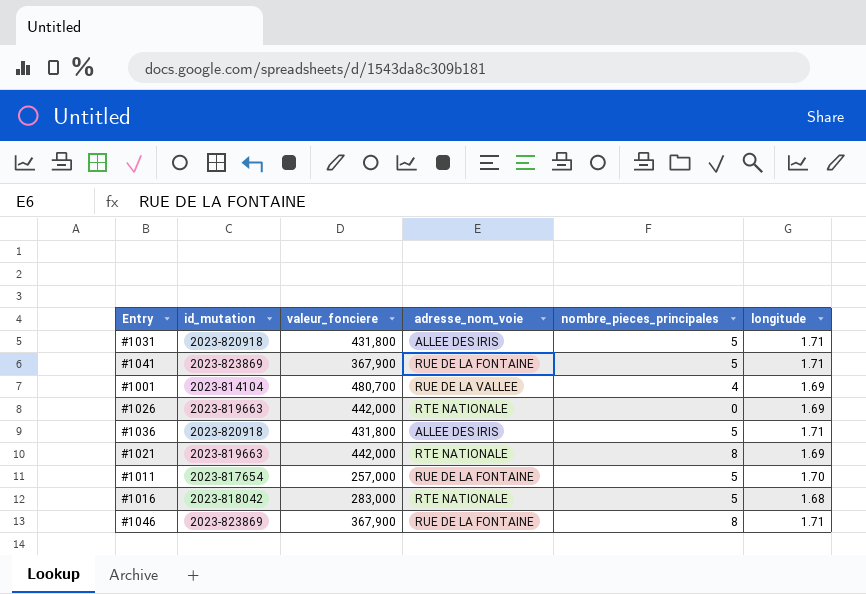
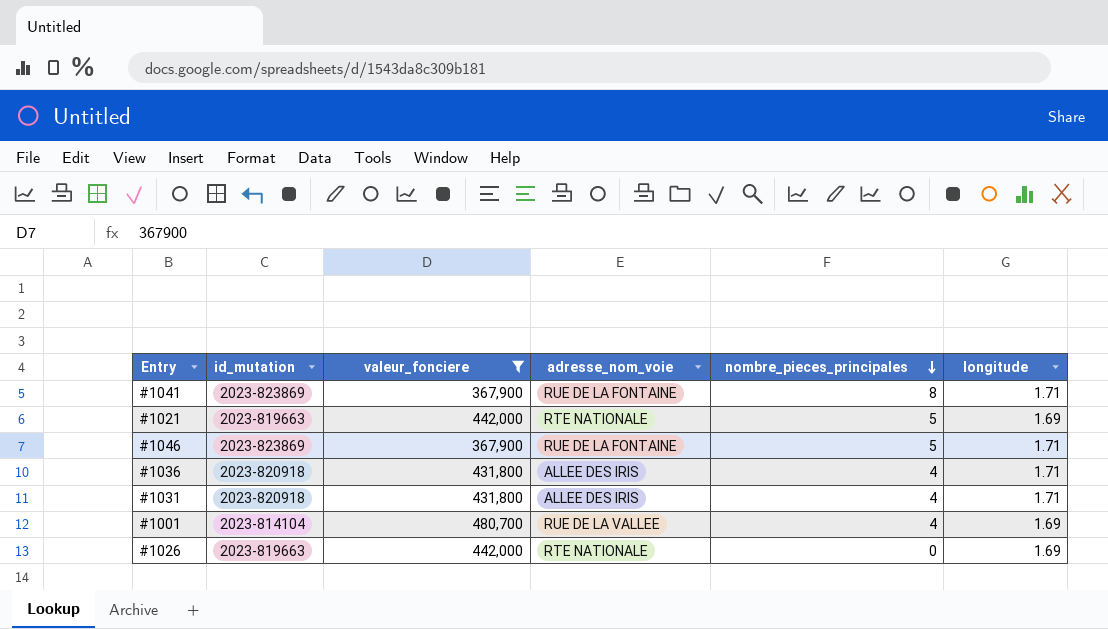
filter: none -> valeur_fonciere >= 367,900
row order: none -> nombre_pieces_principales descending
#1041 | nombre_pieces_principales: 5 -> 8
#1021 | nombre_pieces_principales: 8 -> 5
#1046 | nombre_pieces_principales: 8 -> 5
#1036 | nombre_pieces_principales: 5 -> 4
#1031 | nombre_pieces_principales: 5 -> 4

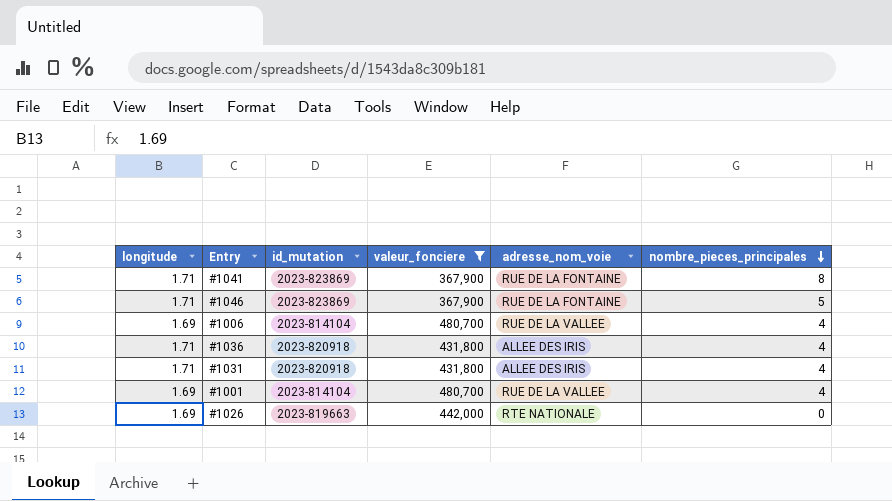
column longitude | position: 6 -> 1
row #1021: 2023-819663 | 442,000 | RTE NATIONALE | 5 | 1.69 -> none
row #1006: none -> 1.69 | 2023-814104 | 480,700 | RUE DE LA VALLEE | 4

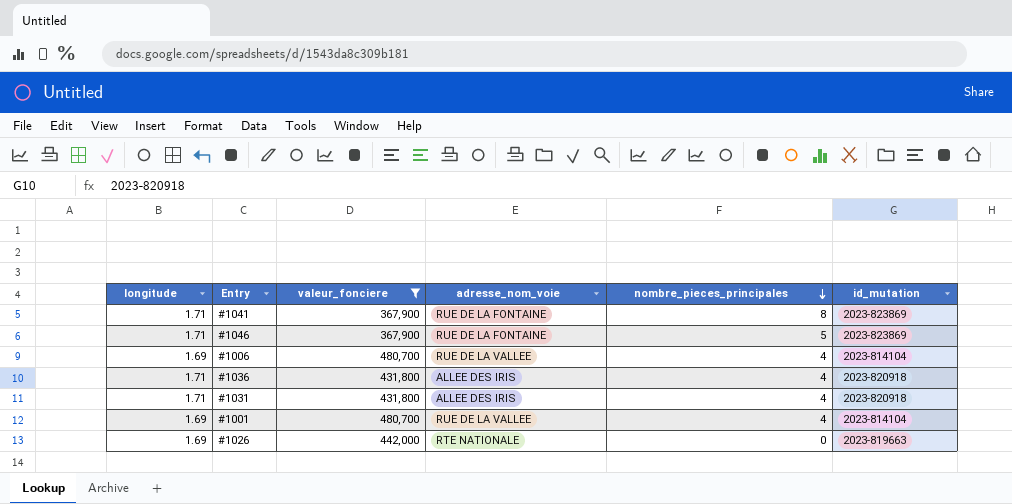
column id_mutation | position: 3 -> 6

